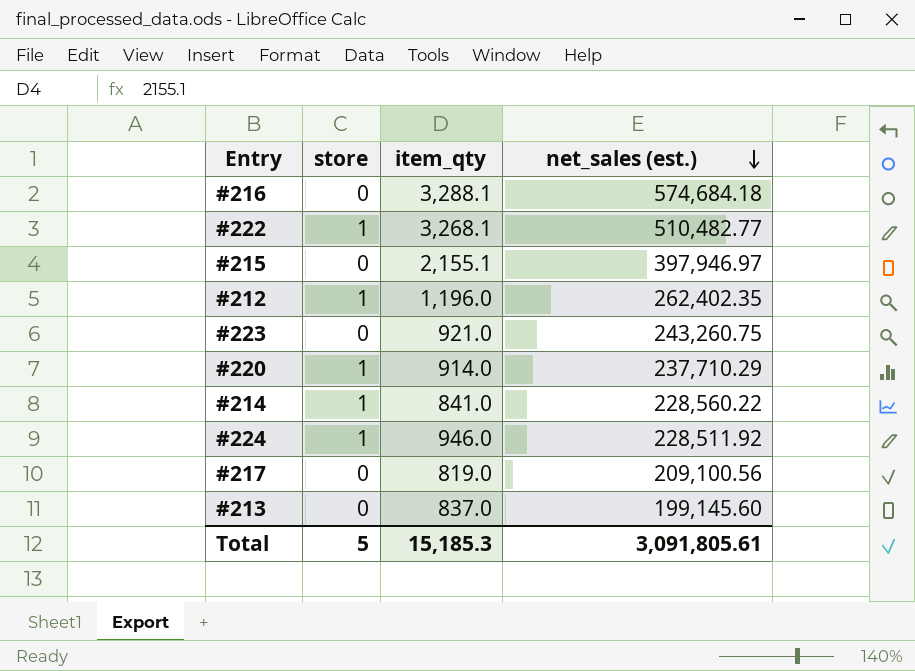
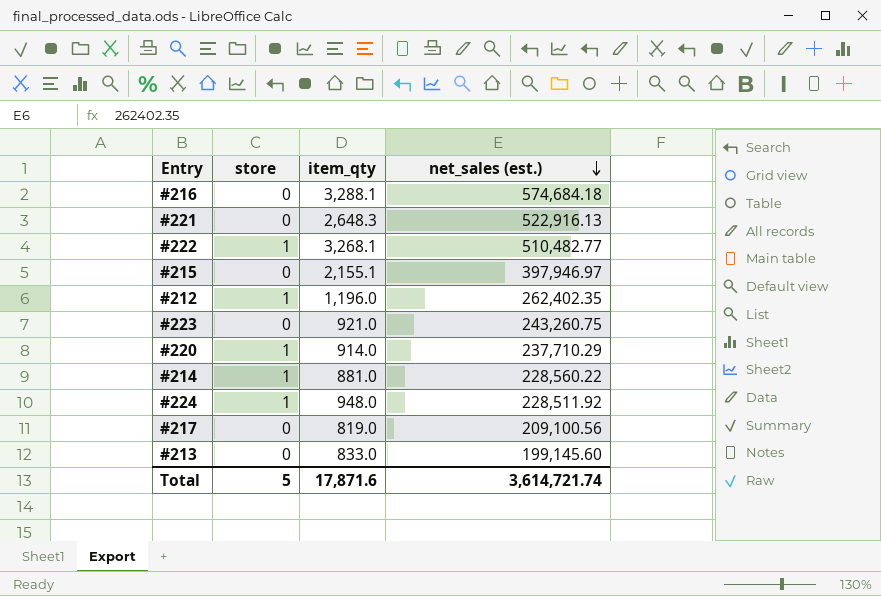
row #221: none -> 0 | 2,648.3 | 522,916.13
#214 | item_qty: 841.0 -> 881.0
#224 | item_qty: 946.0 -> 948.0
#213 | item_qty: 837.0 -> 833.0
Total | item_qty: 15,185.3 -> 17,871.6
Total | net_sales (est.): 3,091,805.61 -> 3,614,721.74

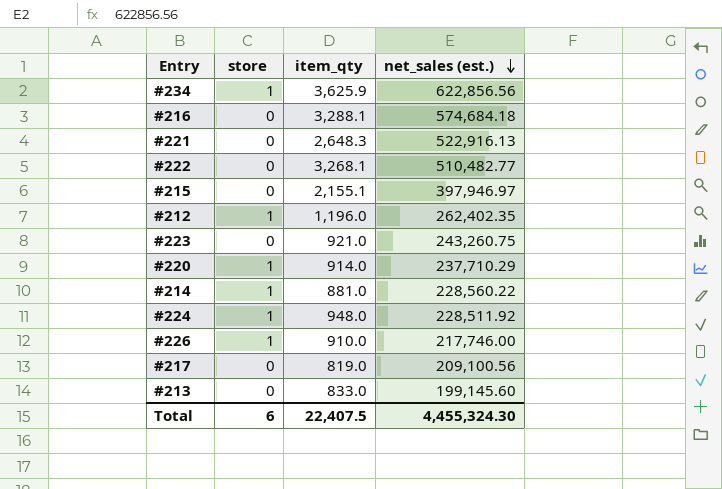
row #234: none -> 1 | 3,625.9 | 622,856.56
#222 | store: 1 -> 0
row #226: none -> 1 | 910.0 | 217,746.00
Total | store: 5 -> 6
Total | item_qty: 17,871.6 -> 22,407.5
Total | net_sales (est.): 3,614,721.74 -> 4,455,324.30

